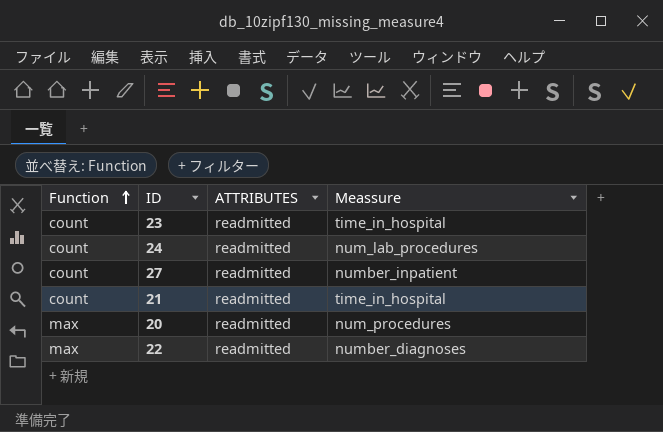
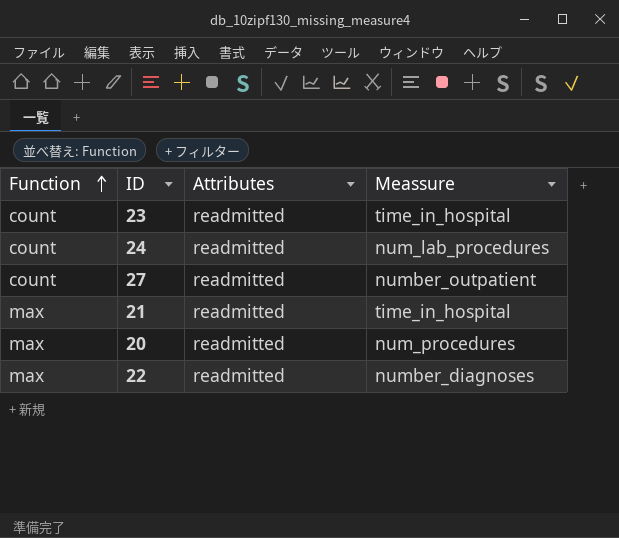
column name: ATTRIBUTES -> Attributes
27 | Meassure: number_inpatient -> number_outpatient
21 | Function: count -> max

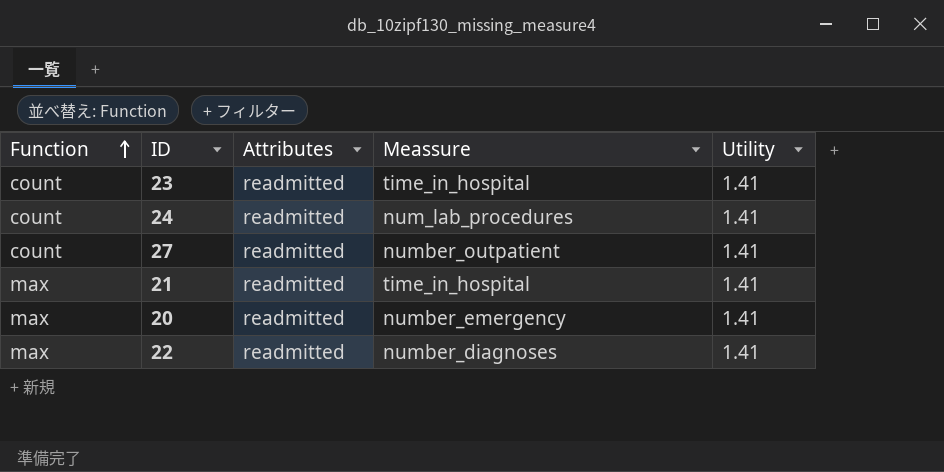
column Utility | position: none -> 5
20 | Meassure: num_procedures -> number_emergency

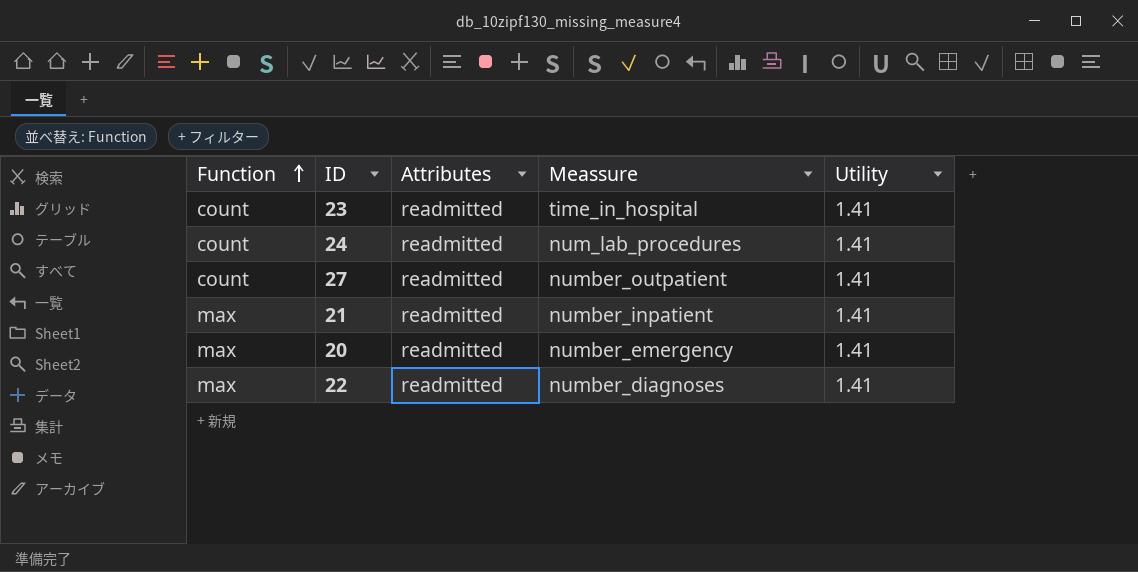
21 | Meassure: time_in_hospital -> number_inpatient

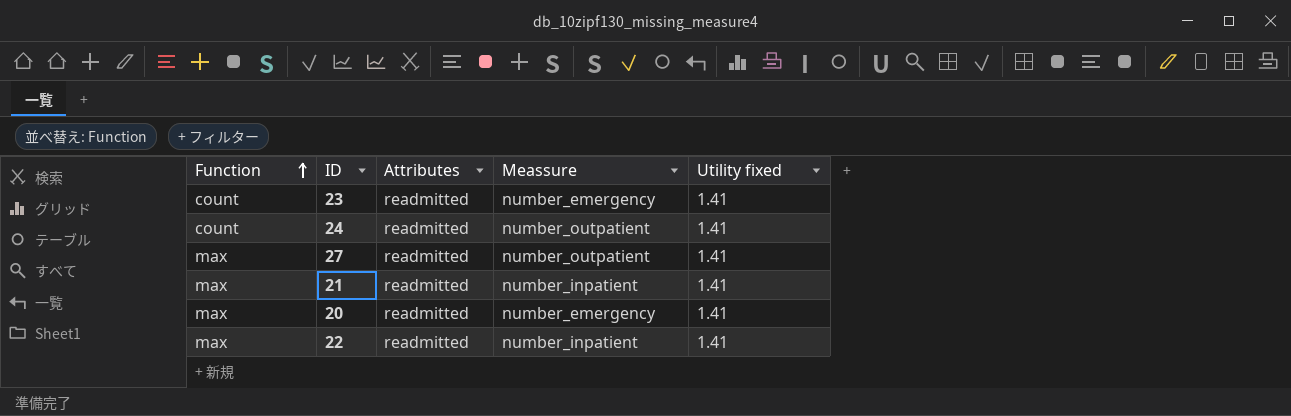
column name: Utility -> Utility fixed
23 | Meassure: time_in_hospital -> number_emergency
24 | Meassure: num_lab_procedures -> number_outpatient
27 | Function: count -> max
22 | Meassure: number_diagnoses -> number_inpatient

